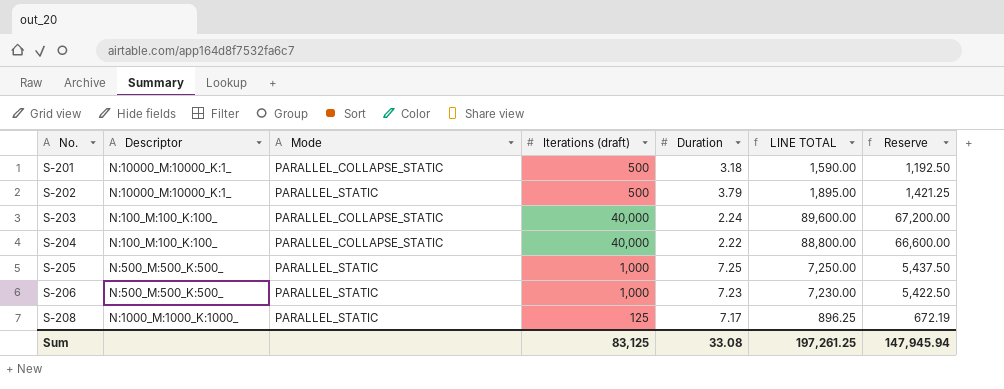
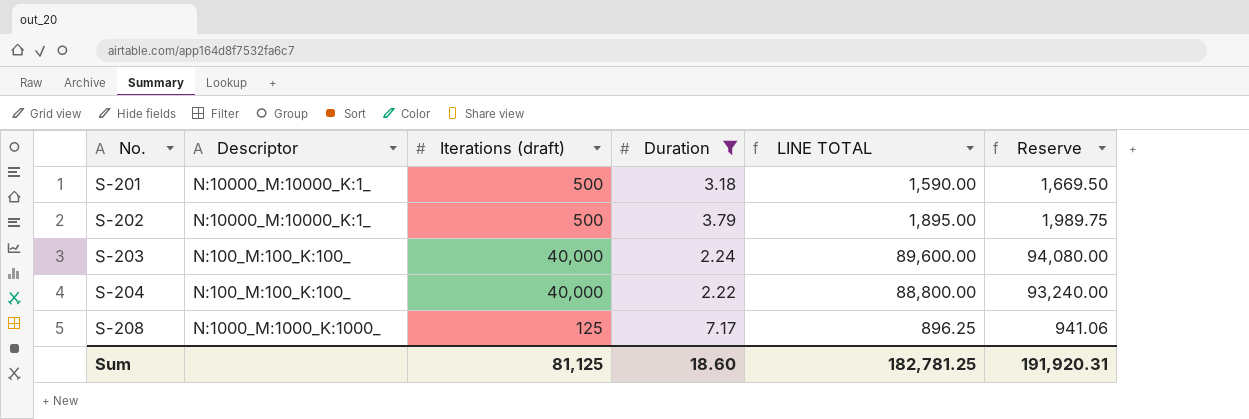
filter: none -> Duration <= 7.17
column Mode | position: 3 -> none
column Reserve | formula: [LINE TOTAL] * 0.75 -> [LINE TOTAL] * 1.05
Sum | Iterations (draft): 83,125 -> 81,125
Sum | Duration: 33.08 -> 18.60
Sum | LINE TOTAL: 197,261.25 -> 182,781.25
Sum | Reserve: 147,945.94 -> 191,920.31

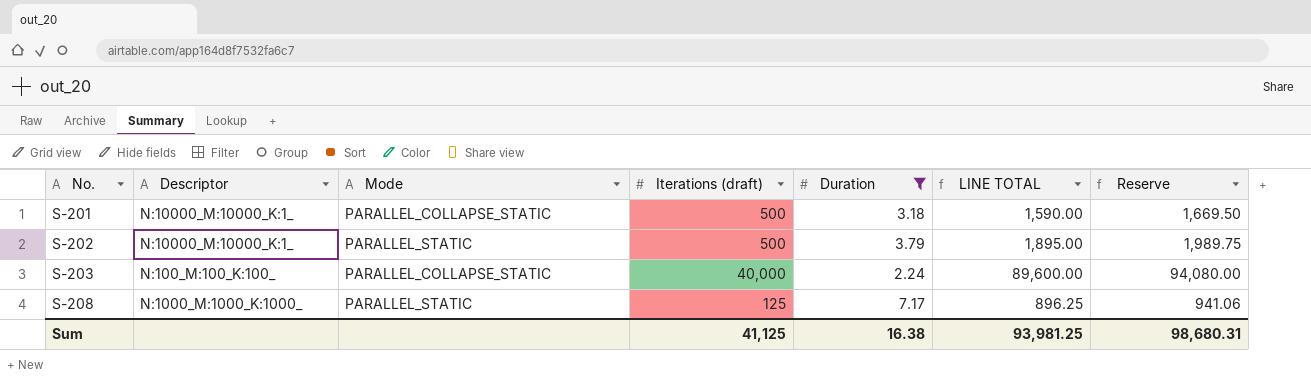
column Mode | position: none -> 3
row S-204: N:100_M:100_K:100_ | 40,000 | 2.22 | 88,800.00 | 93,240.00 -> none
Sum | Iterations (draft): 81,125 -> 41,125
Sum | Duration: 18.60 -> 16.38
Sum | LINE TOTAL: 182,781.25 -> 93,981.25
Sum | Reserve: 191,920.31 -> 98,680.31

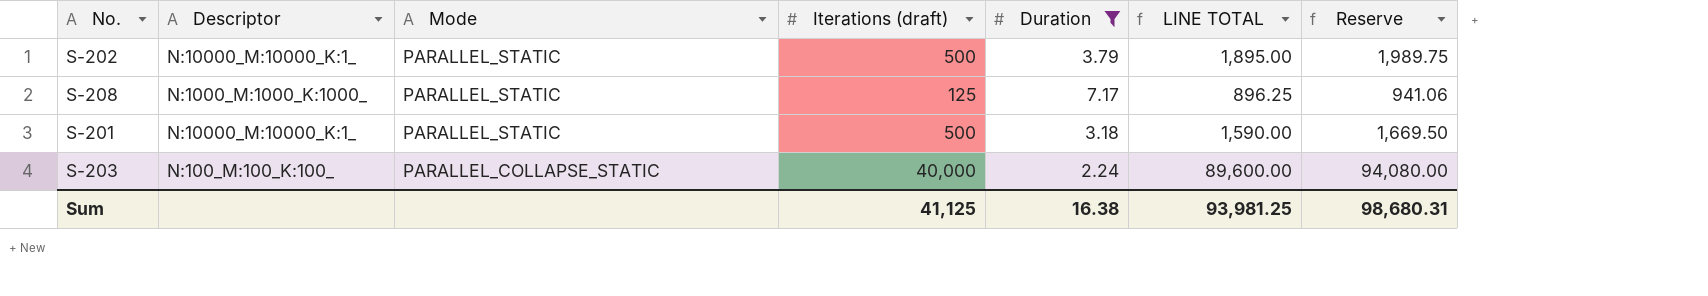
row order: No. ascending -> Mode descending
S-201 | Mode: PARALLEL_COLLAPSE_STATIC -> PARALLEL_STATIC

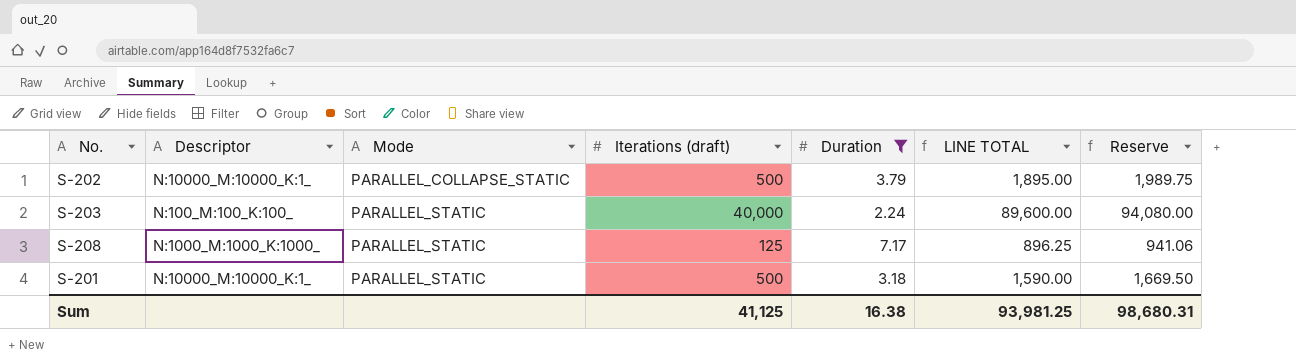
row order: Mode descending -> Mode ascending
S-202 | Mode: PARALLEL_STATIC -> PARALLEL_COLLAPSE_STATIC
S-203 | Mode: PARALLEL_COLLAPSE_STATIC -> PARALLEL_STATIC

